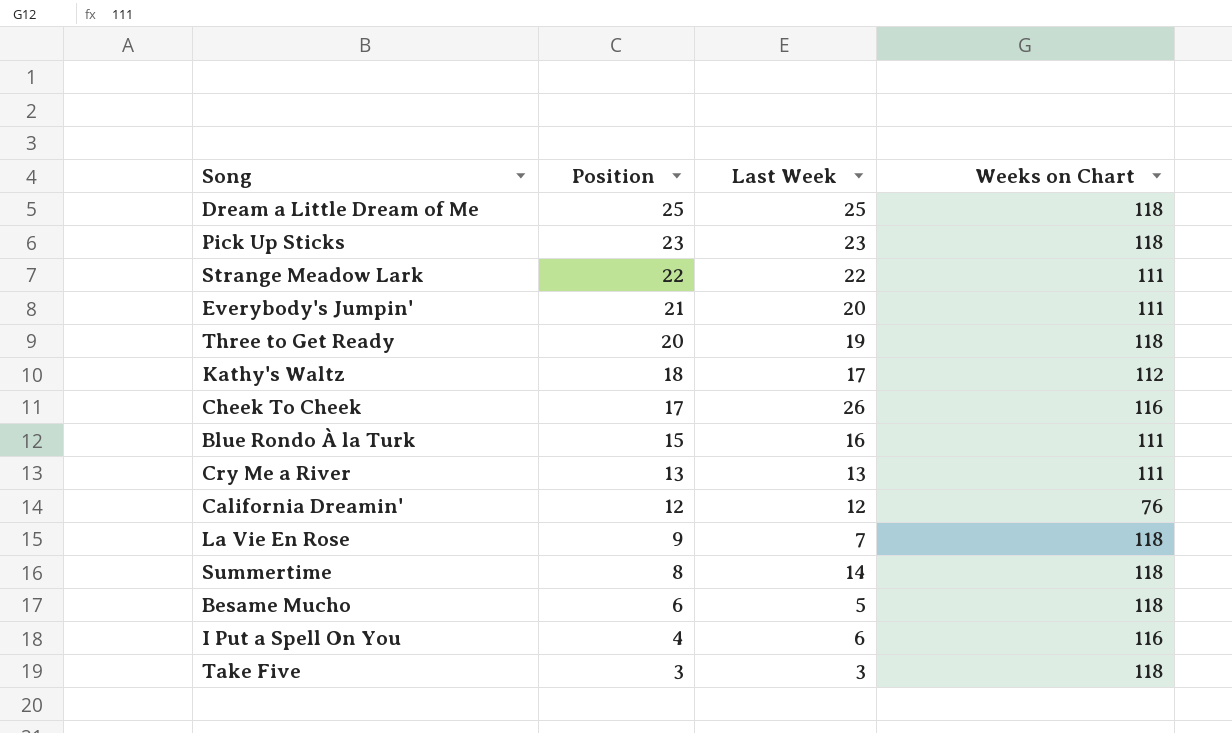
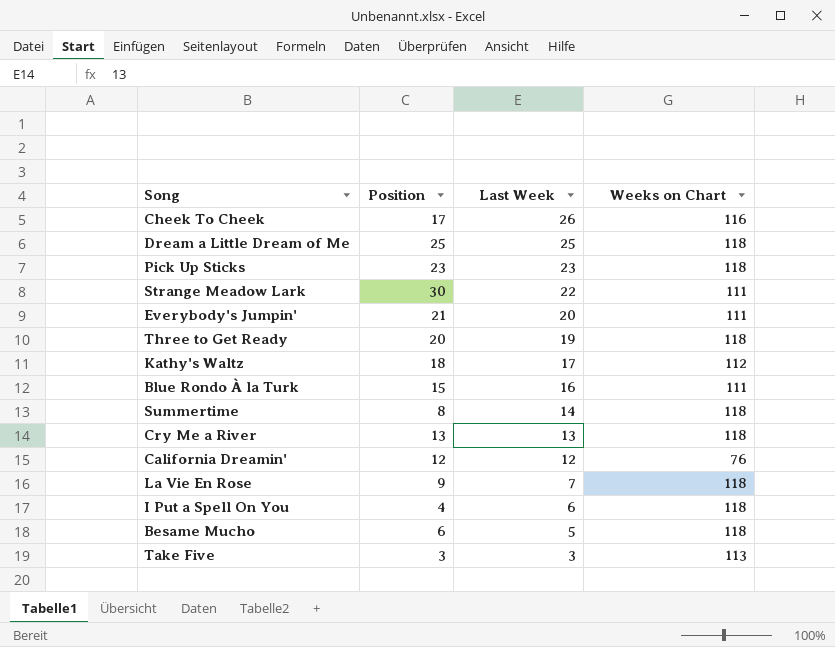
row order: Position descending -> Last Week descending
Strange Meadow Lark | Position: 22 -> 30
Cry Me a River | Weeks on Chart: 111 -> 118
I Put a Spell On You | Weeks on Chart: 116 -> 118
Take Five | Weeks on Chart: 118 -> 113

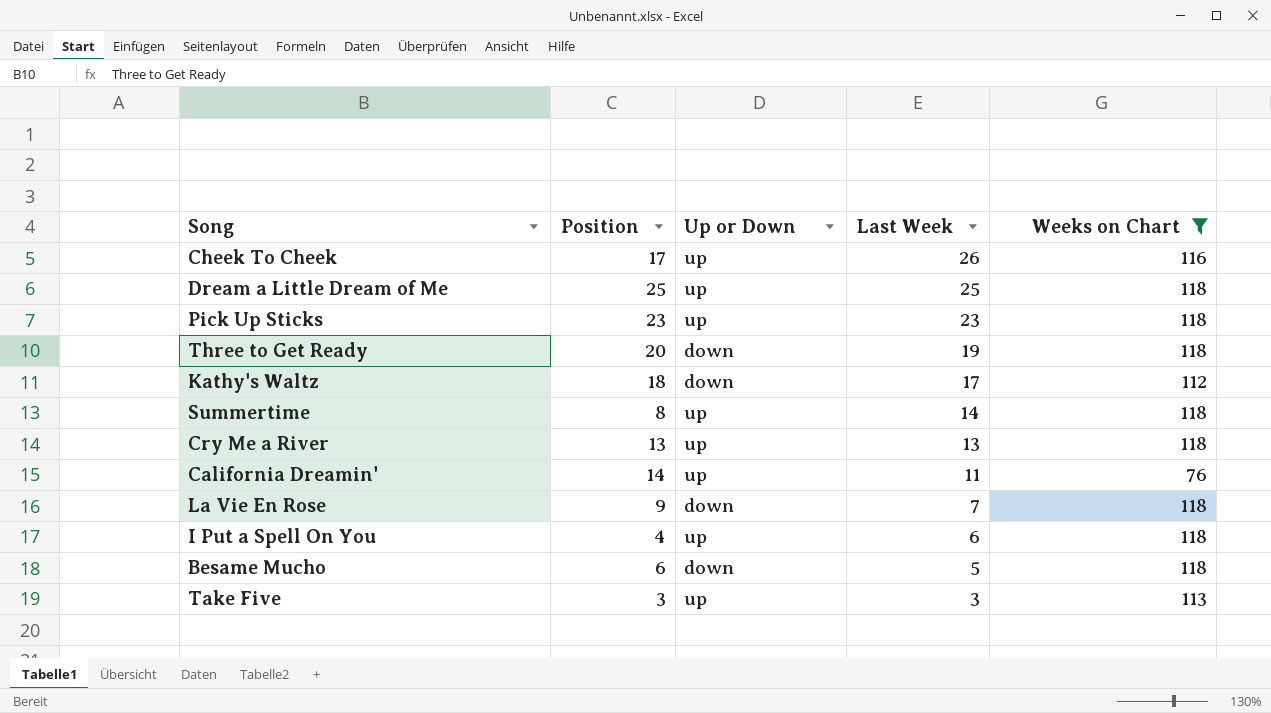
filter: none -> Weeks on Chart != 111
column Up or Down | position: none -> 3
California Dreamin' | Position: 12 -> 14
California Dreamin' | Last Week: 12 -> 11

